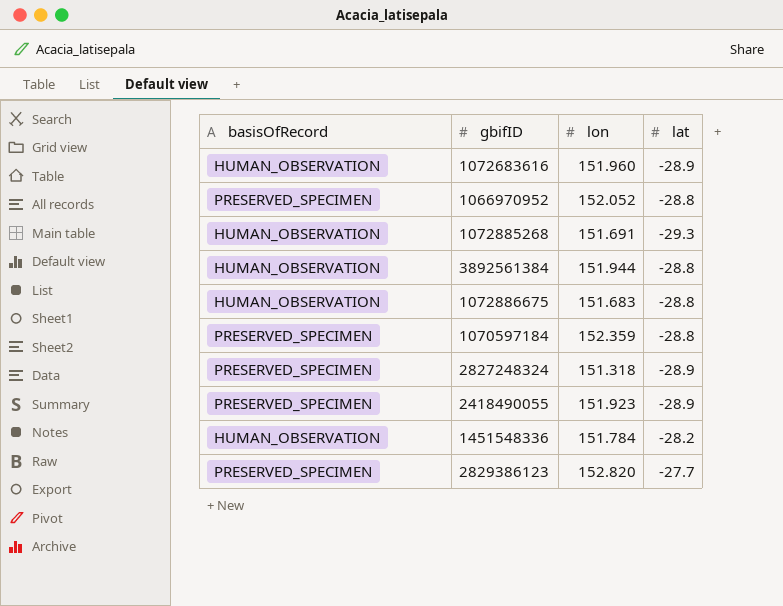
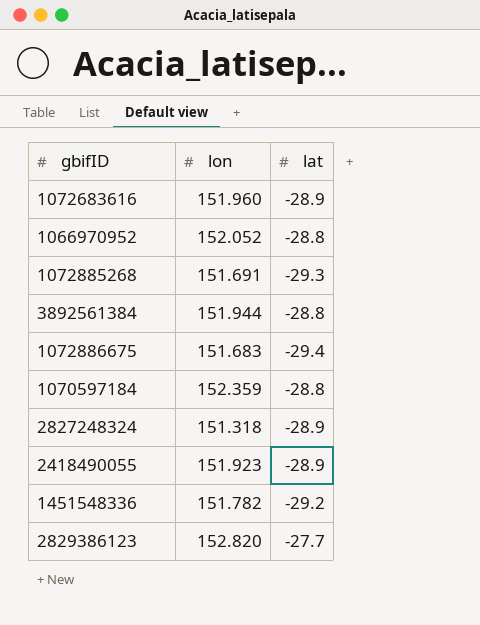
column basisOfRecord | position: 1 -> none
1072886675 | lat: -28.8 -> -29.4
1451548336 | lon: 151.784 -> 151.782
1451548336 | lat: -28.2 -> -29.2

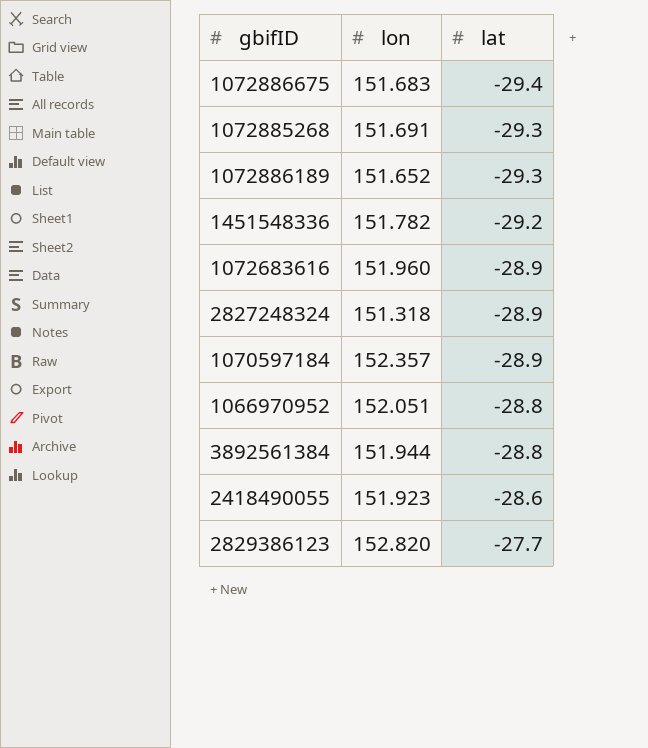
row order: none -> lat ascending
row 1072886189: none -> 151.652 | -29.3
1070597184 | lon: 152.359 -> 152.357
1070597184 | lat: -28.8 -> -28.9
1066970952 | lon: 152.052 -> 152.051
2418490055 | lat: -28.9 -> -28.6

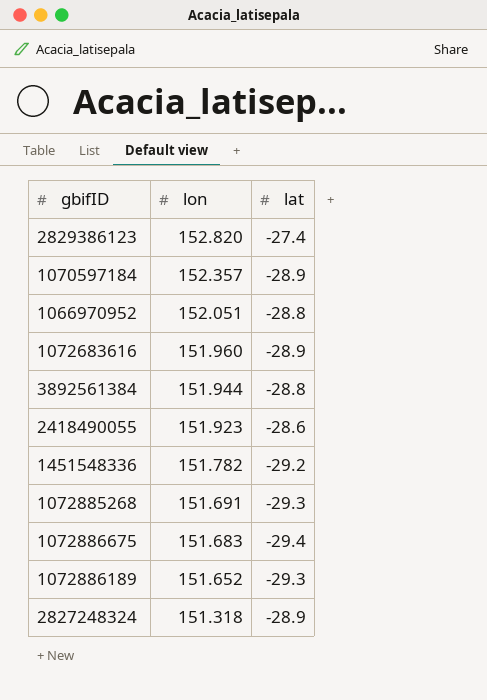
row order: lat ascending -> lon descending
2829386123 | lat: -27.7 -> -27.4

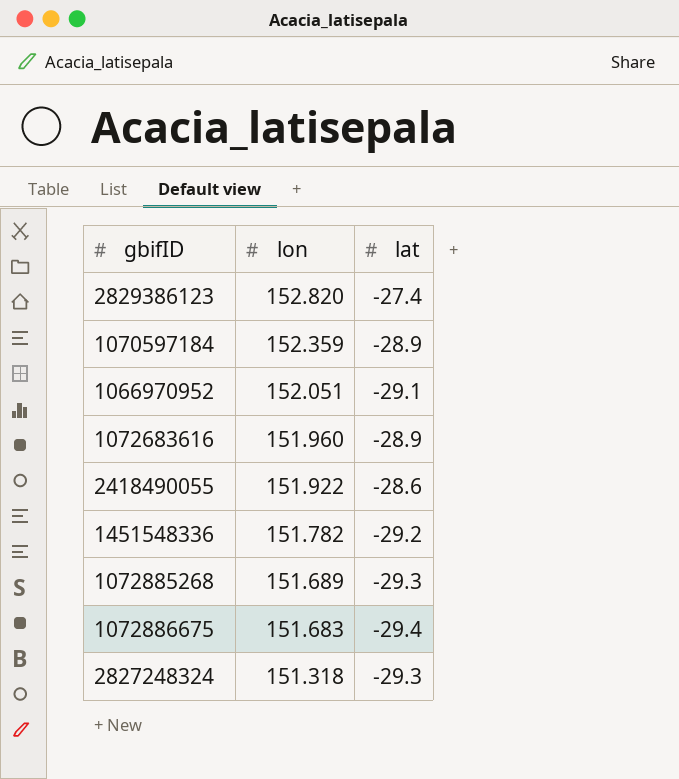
row 3892561384: 151.944 | -28.8 -> none
row 1072886189: 151.652 | -29.3 -> none
1070597184 | lon: 152.357 -> 152.359
1066970952 | lat: -28.8 -> -29.1
2418490055 | lon: 151.923 -> 151.922
1072885268 | lon: 151.691 -> 151.689
2827248324 | lat: -28.9 -> -29.3

